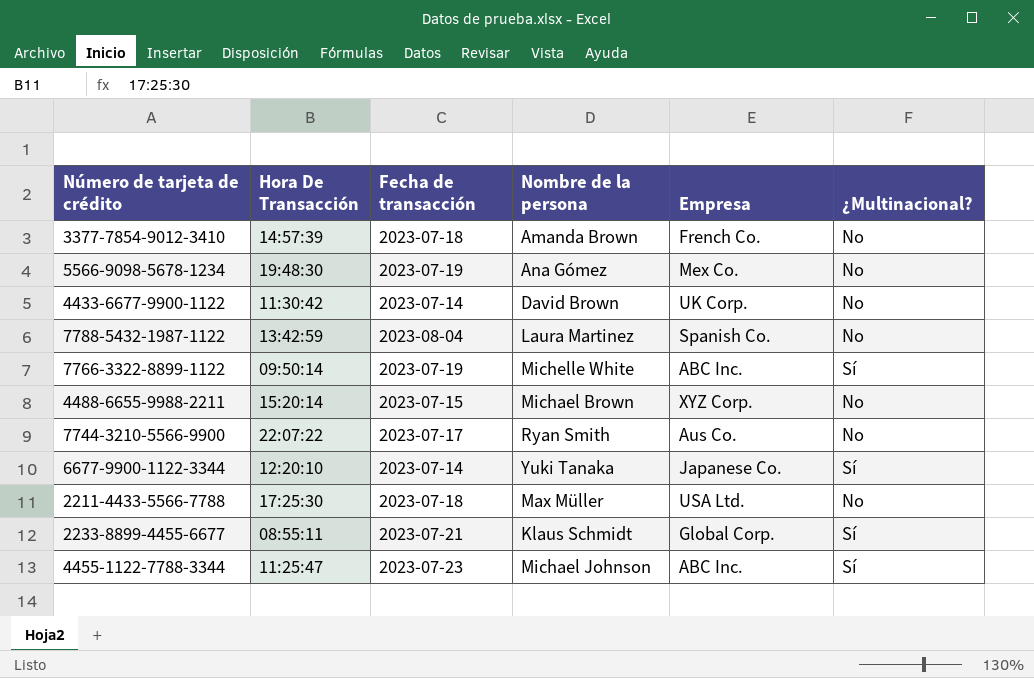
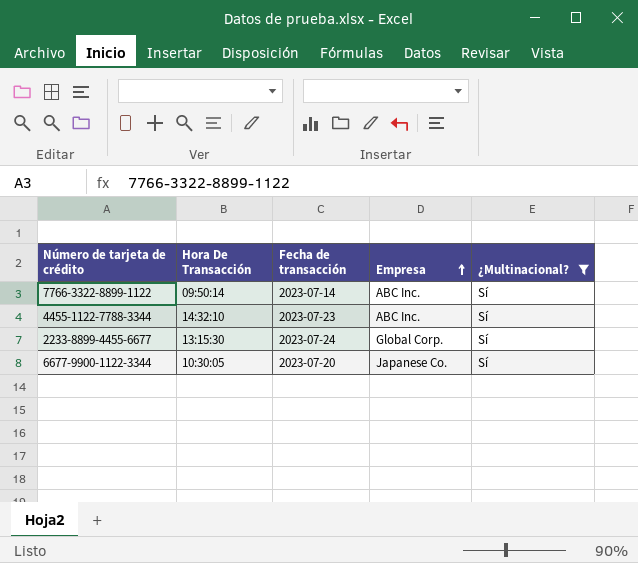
filter: none -> ¿Multinacional? = Sí
row order: none -> Empresa ascending
column Nombre de la persona | position: 4 -> none
7766-3322-8899-1122 | Fecha de transacción: 2023-07-19 -> 2023-07-14
4455-1122-7788-3344 | Hora De Transacción: 11:25:47 -> 14:32:10
2233-8899-4455-6677 | Hora De Transacción: 08:55:11 -> 13:15:30
2233-8899-4455-6677 | Fecha de transacción: 2023-07-21 -> 2023-07-24
6677-9900-1122-3344 | Hora De Transacción: 12:20:10 -> 10:30:05
6677-9900-1122-3344 | Fecha de transacción: 2023-07-14 -> 2023-07-20

